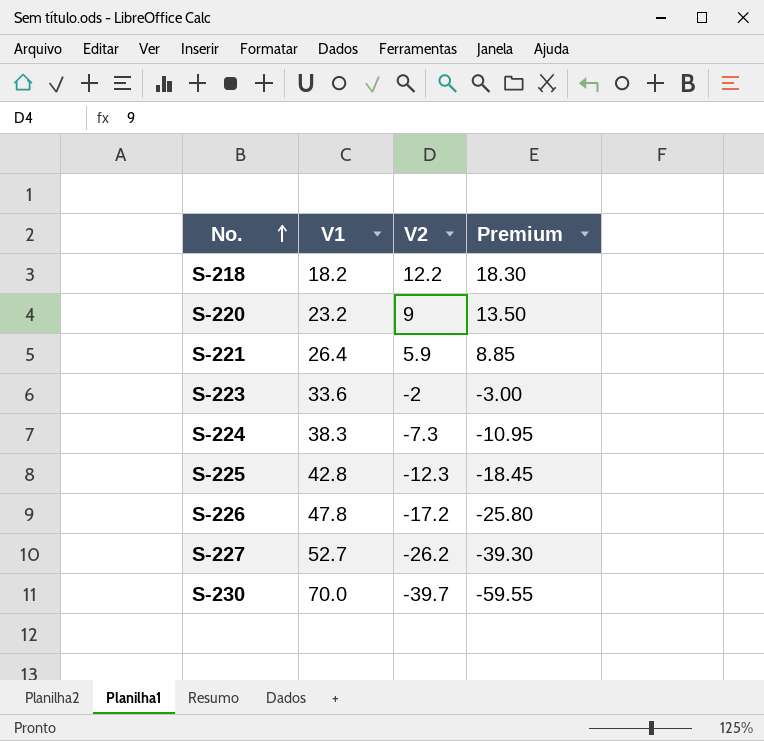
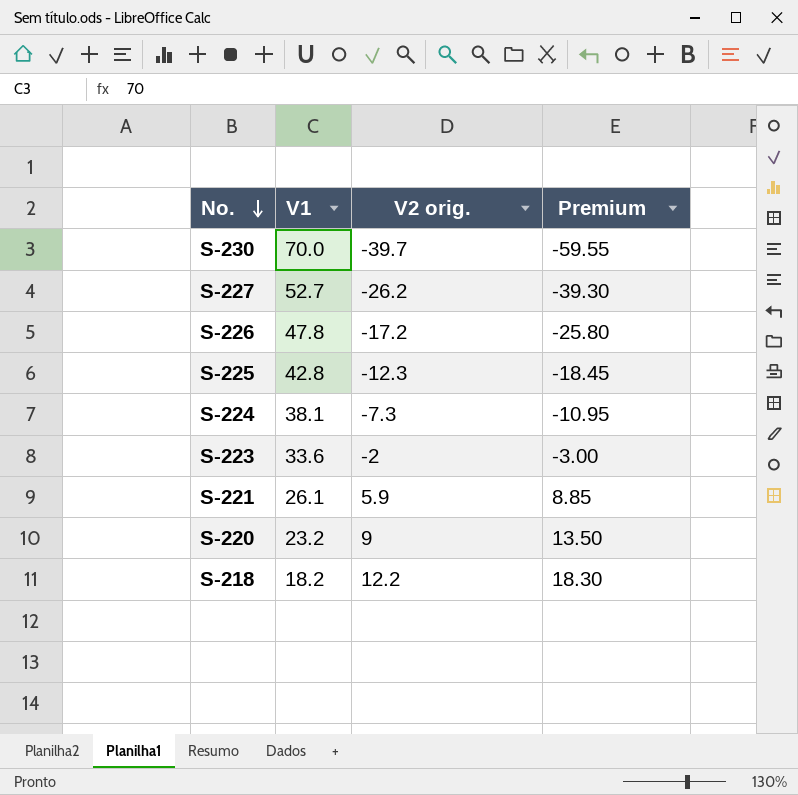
row order: No. ascending -> No. descending
column name: V2 -> V2 orig.
S-224 | V1: 38.3 -> 38.1
S-221 | V1: 26.4 -> 26.1

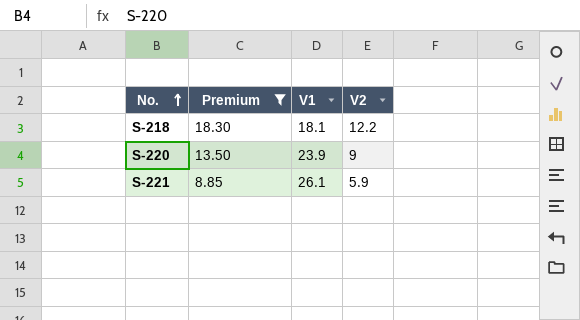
filter: none -> Premium >= 8.85
row order: No. descending -> No. ascending
column Premium | position: 4 -> 2
column name: V2 orig. -> V2
S-218 | V1: 18.2 -> 18.1
S-220 | V1: 23.2 -> 23.9

